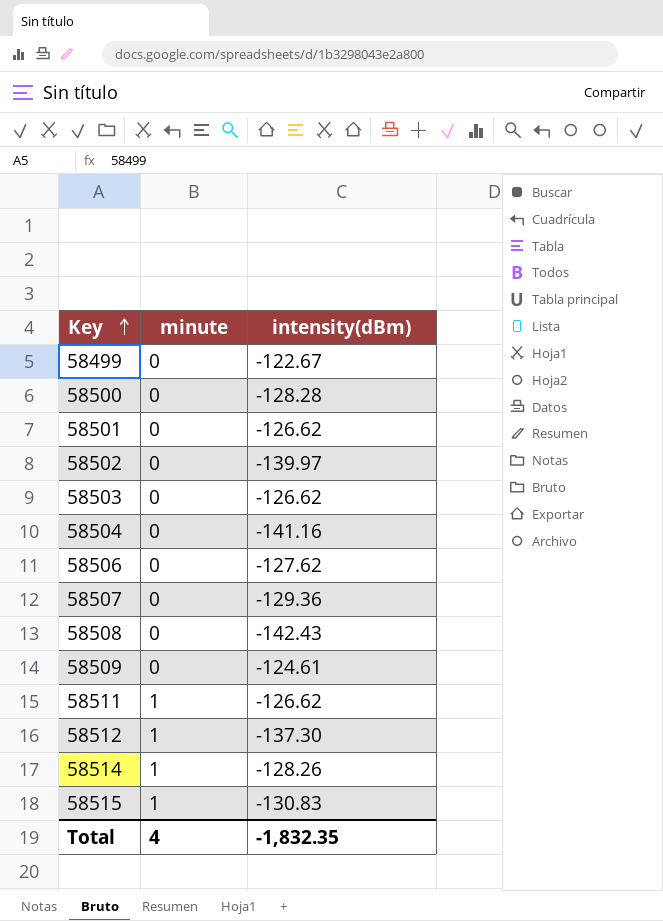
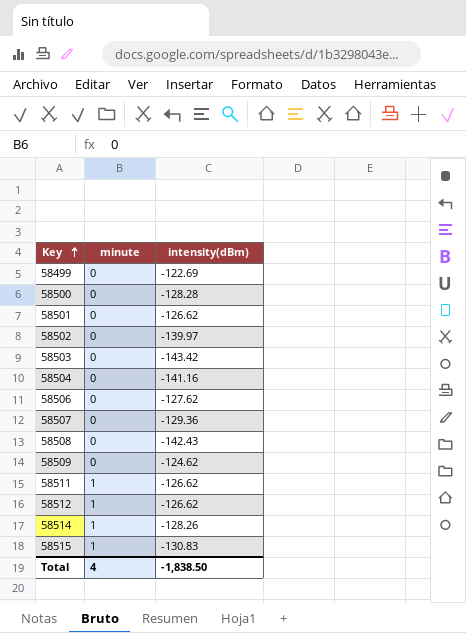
58499 | intensity(dBm): -122.67 -> -122.69
58503 | intensity(dBm): -126.62 -> -143.42
58509 | intensity(dBm): -124.61 -> -124.62
58512 | intensity(dBm): -137.30 -> -126.62
Total | intensity(dBm): -1,832.35 -> -1,838.50

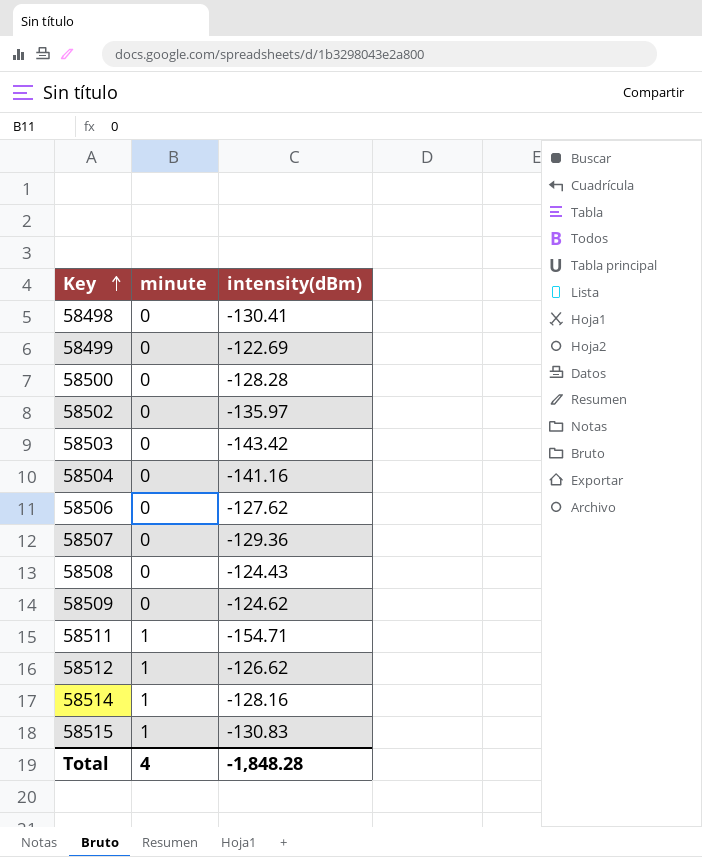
row 58501: 0 | -126.62 -> none
row 58498: none -> 0 | -130.41
58502 | intensity(dBm): -139.97 -> -135.97
58508 | intensity(dBm): -142.43 -> -124.43
58511 | intensity(dBm): -126.62 -> -154.71
58514 | intensity(dBm): -128.26 -> -128.16
Total | intensity(dBm): -1,838.50 -> -1,848.28

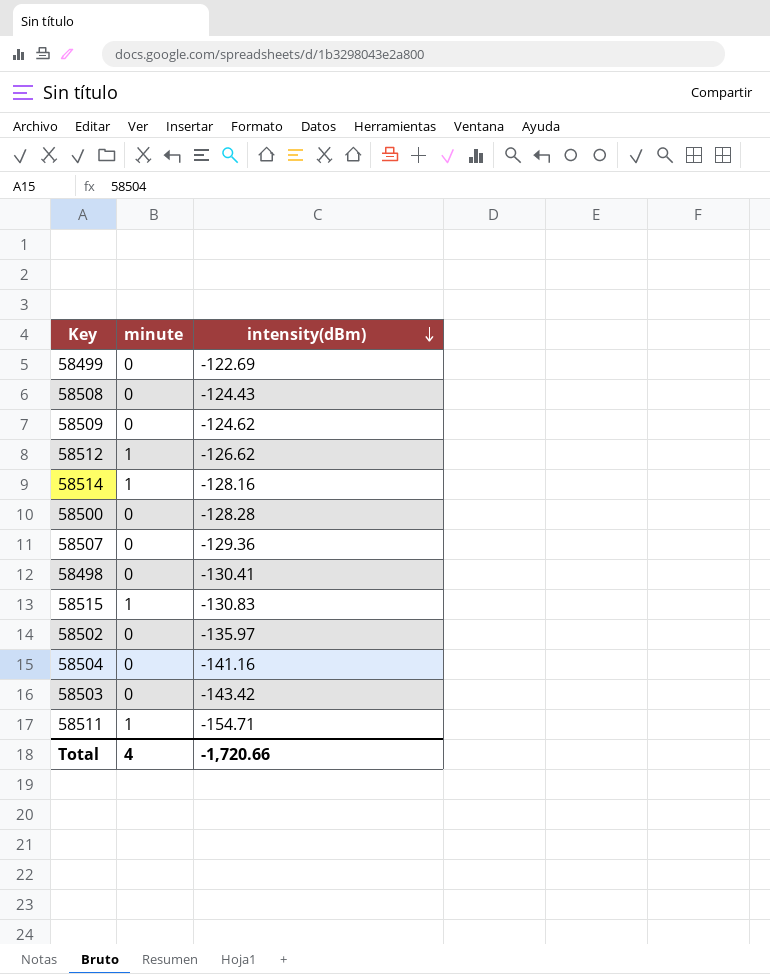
row order: Key ascending -> intensity(dBm) descending
row 58506: 0 | -127.62 -> none
Total | intensity(dBm): -1,848.28 -> -1,720.66

